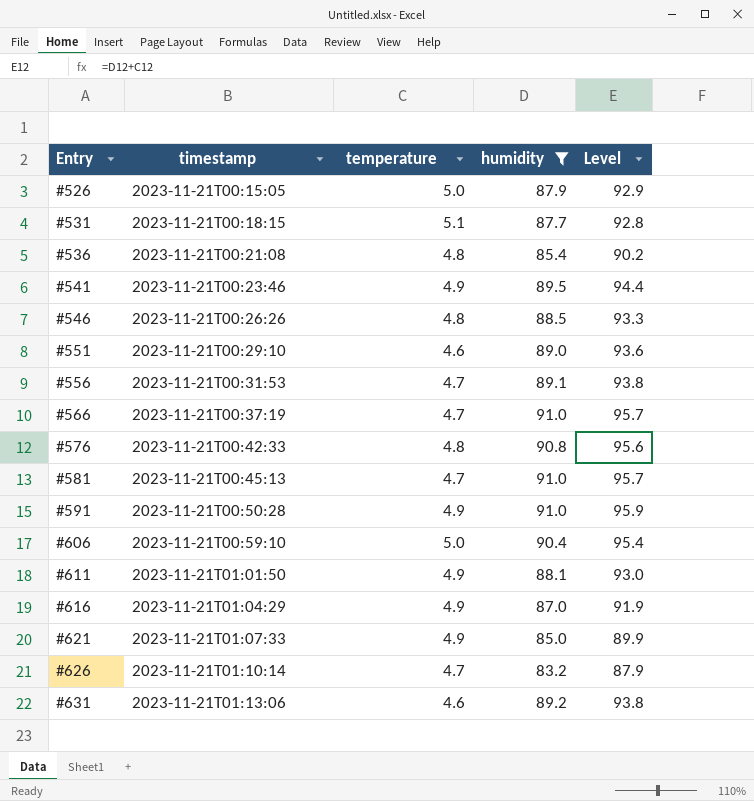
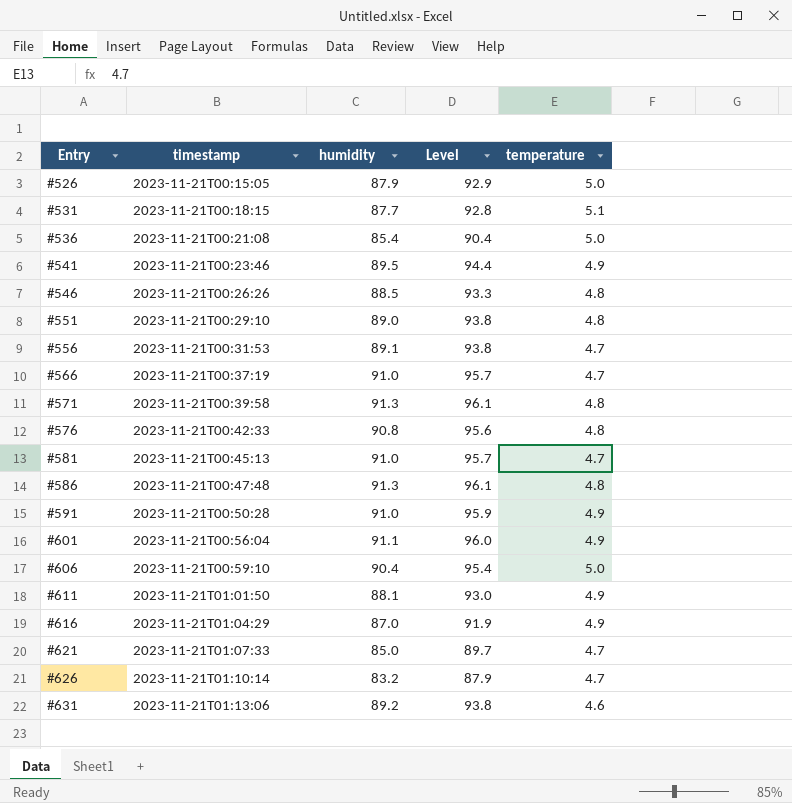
filter: humidity <= 91.0 -> none
column temperature | position: 3 -> 5
#536 | Level: 90.2 -> 90.4
#536 | temperature: 4.8 -> 5.0
#551 | Level: 93.6 -> 93.8
#551 | temperature: 4.6 -> 4.8
#621 | Level: 89.9 -> 89.7
#621 | temperature: 4.9 -> 4.7

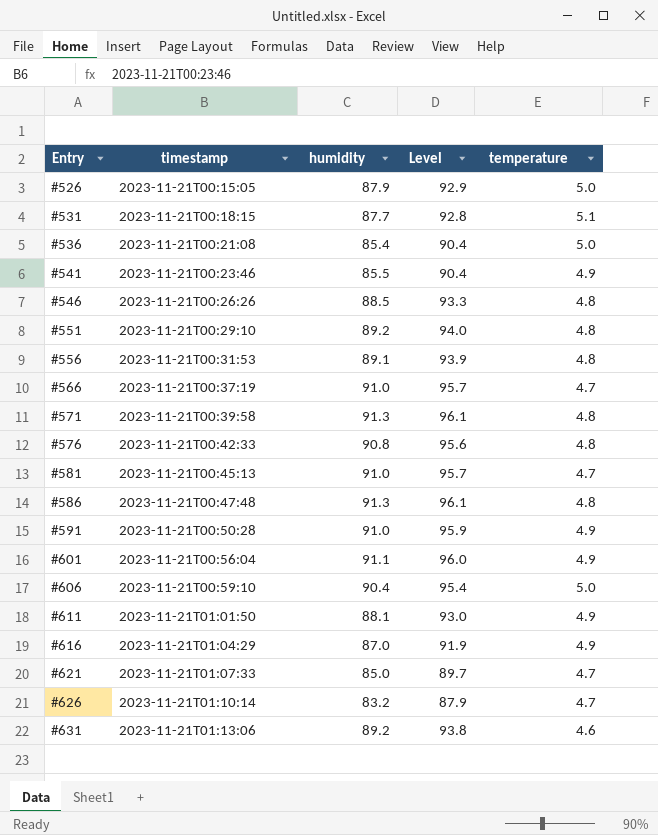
#541 | humidity: 89.5 -> 85.5
#541 | Level: 94.4 -> 90.4
#551 | humidity: 89.0 -> 89.2
#551 | Level: 93.8 -> 94.0
#556 | Level: 93.8 -> 93.9
#556 | temperature: 4.7 -> 4.8

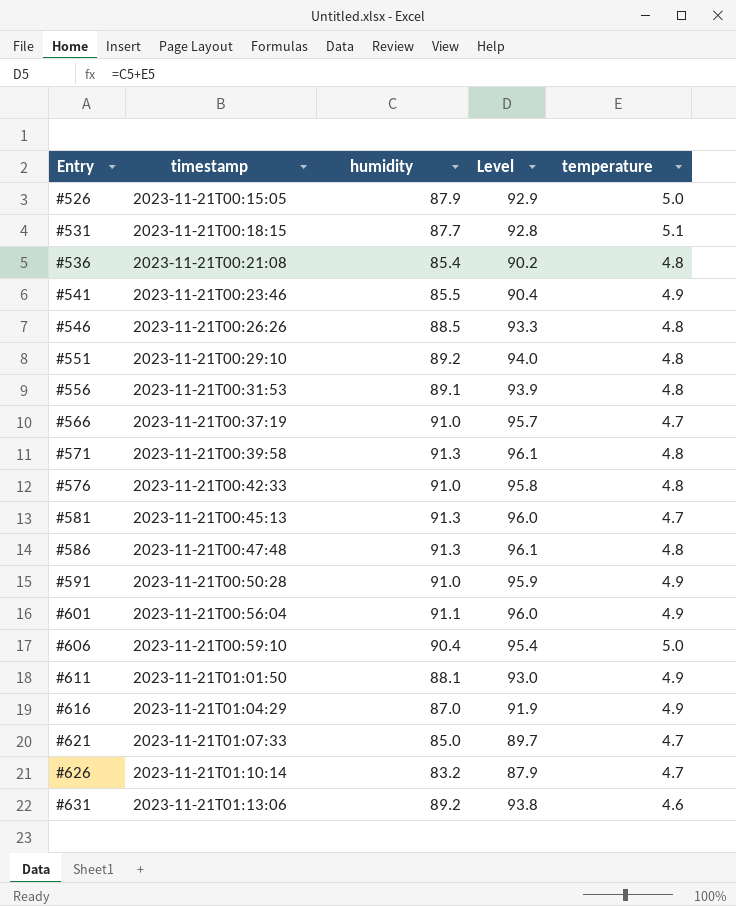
#536 | Level: 90.4 -> 90.2
#536 | temperature: 5.0 -> 4.8
#576 | humidity: 90.8 -> 91.0
#576 | Level: 95.6 -> 95.8
#581 | humidity: 91.0 -> 91.3
#581 | Level: 95.7 -> 96.0

